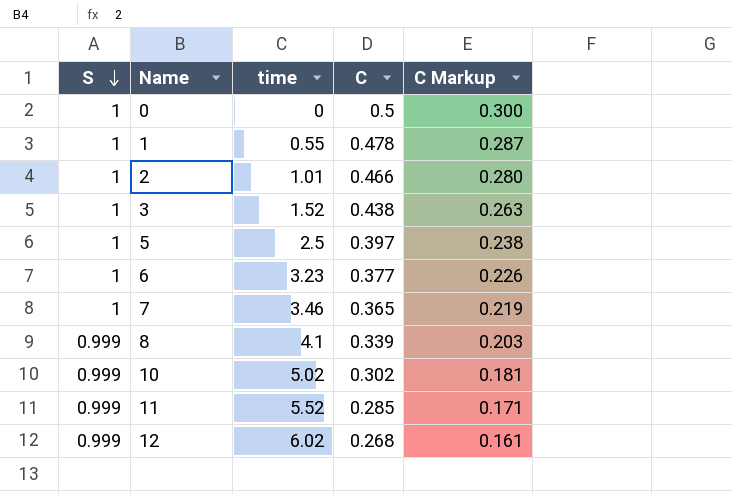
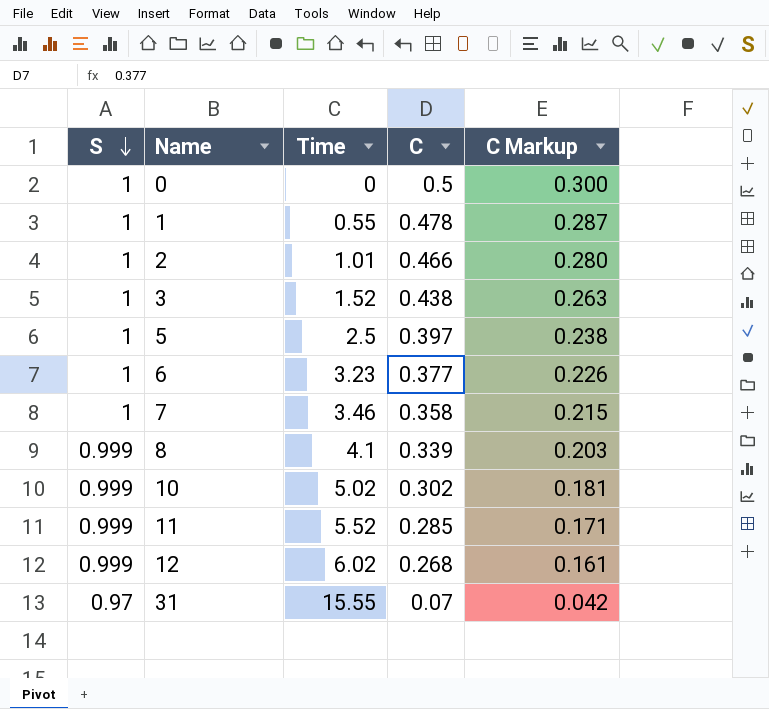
column name: time -> Time
7 | C: 0.365 -> 0.358
7 | C Markup: 0.219 -> 0.215
row 31: none -> 0.97 | 15.55 | 0.07 | 0.042

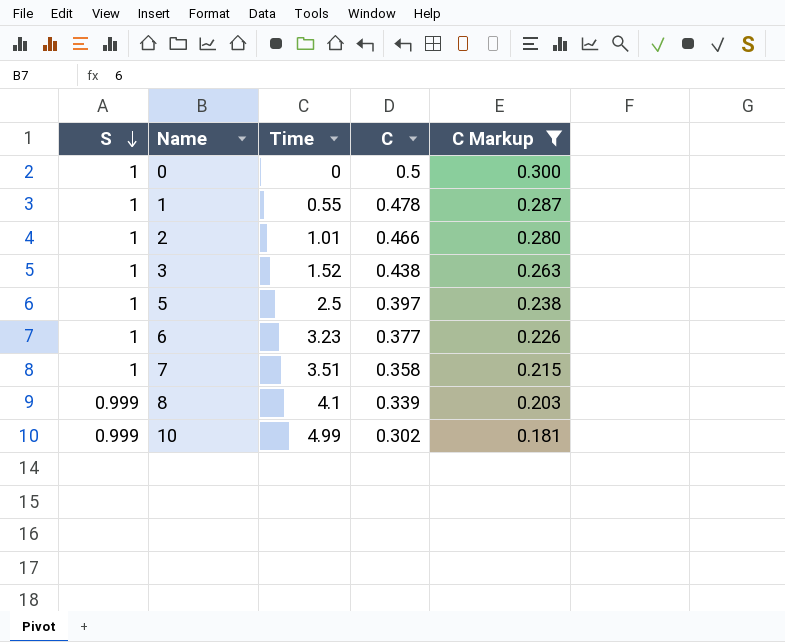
filter: none -> C Markup >= 0.181
7 | Time: 3.46 -> 3.51
10 | Time: 5.02 -> 4.99

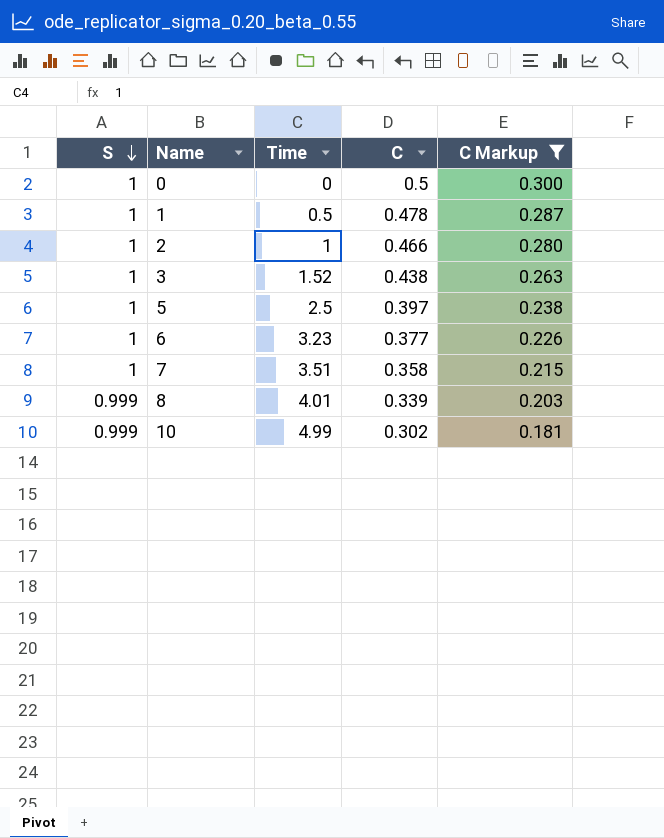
1 | Time: 0.55 -> 0.5
2 | Time: 1.01 -> 1
8 | Time: 4.1 -> 4.01

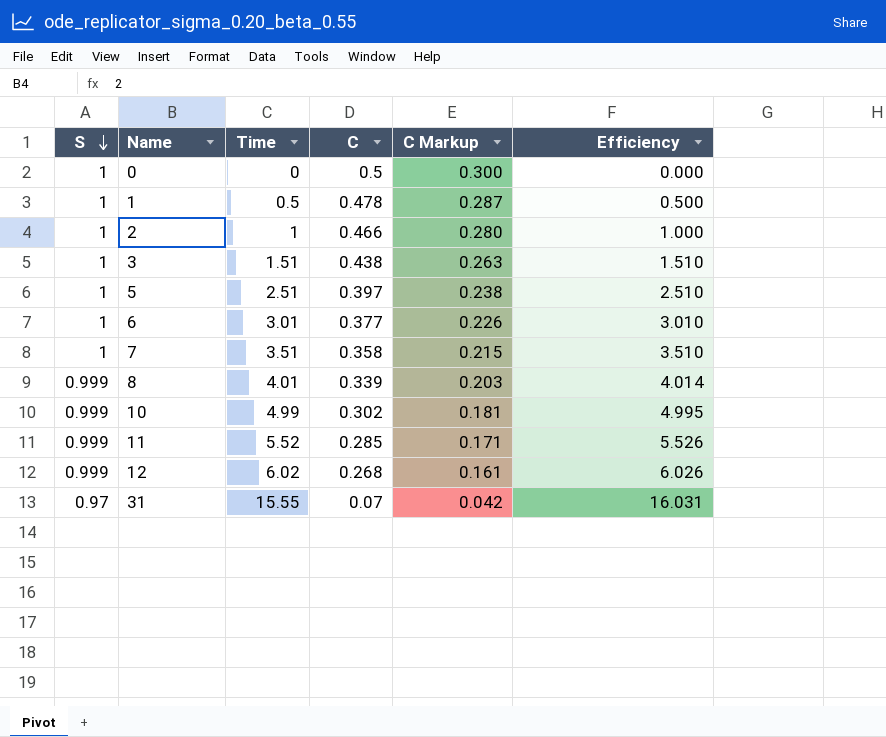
filter: C Markup >= 0.181 -> none
column Efficiency | formula: none -> [Time] / [S]
3 | Time: 1.52 -> 1.51
5 | Time: 2.5 -> 2.51
6 | Time: 3.23 -> 3.01

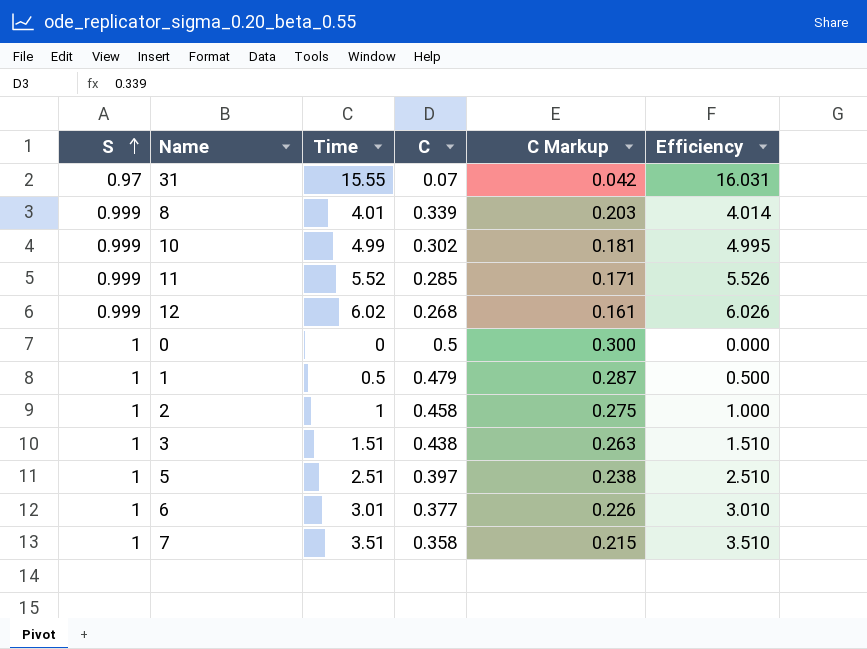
row order: S descending -> S ascending
1 | C: 0.478 -> 0.479
2 | C: 0.466 -> 0.458
2 | C Markup: 0.280 -> 0.275

